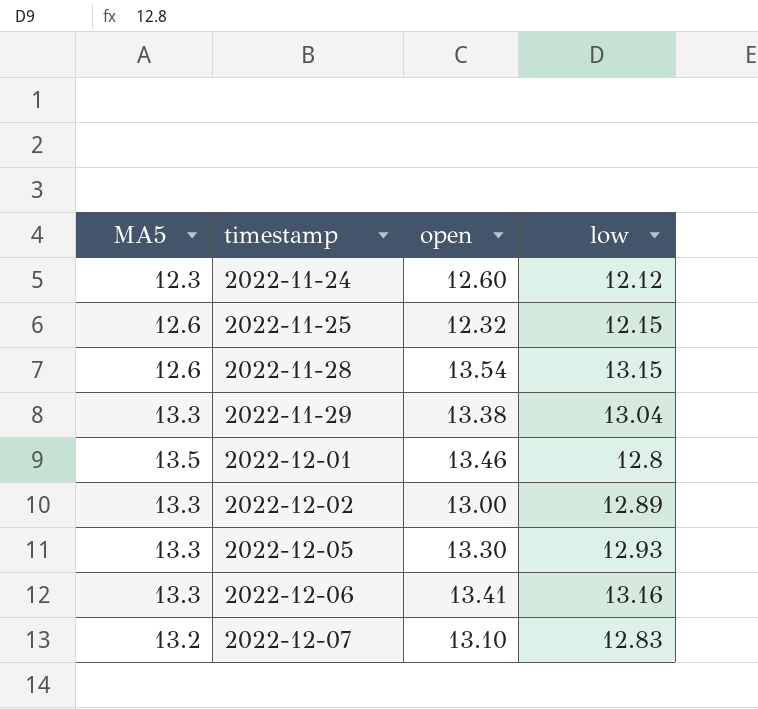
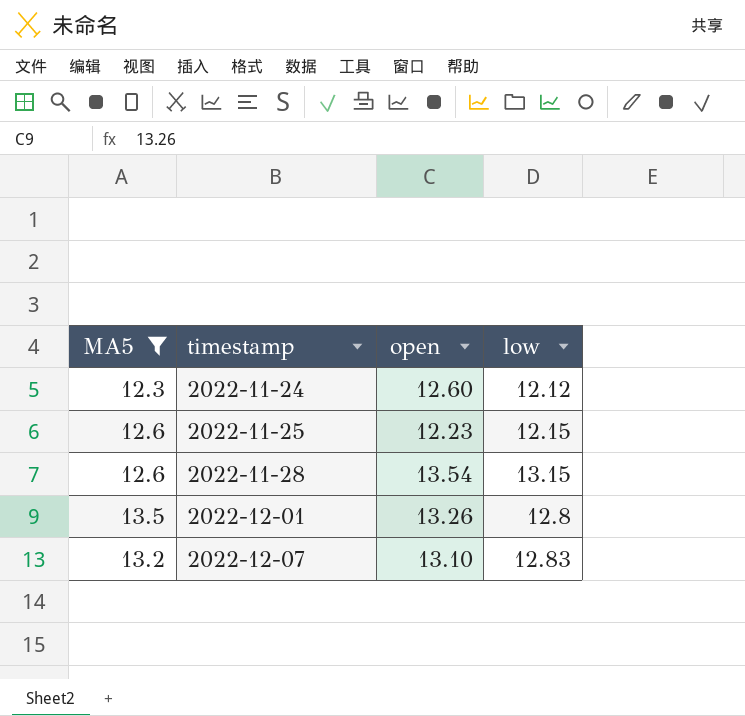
filter: none -> MA5 != 13.3
2022-11-25 | open: 12.32 -> 12.23
2022-12-01 | open: 13.46 -> 13.26

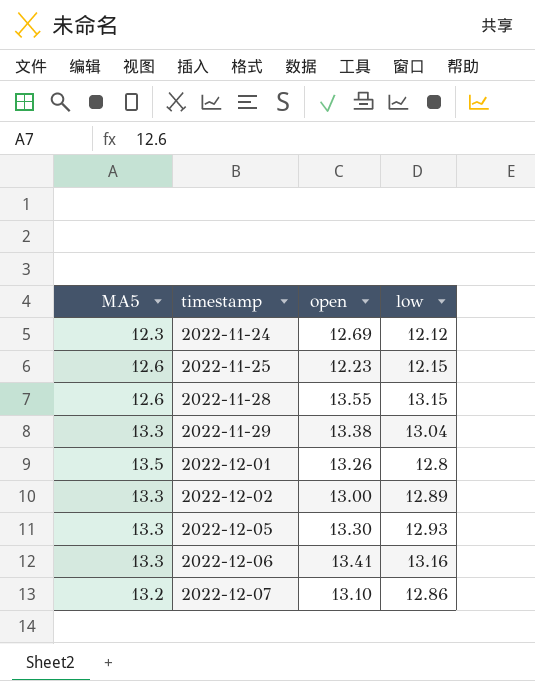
filter: MA5 != 13.3 -> none
2022-11-24 | open: 12.60 -> 12.69
2022-11-28 | open: 13.54 -> 13.55
2022-12-07 | low: 12.83 -> 12.86

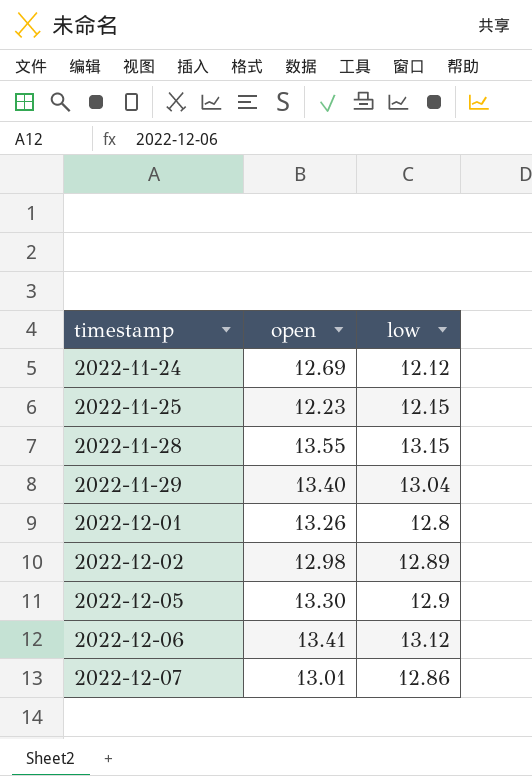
column MA5 | position: 1 -> none
2022-11-29 | open: 13.38 -> 13.40
2022-12-02 | open: 13.00 -> 12.98
2022-12-05 | low: 12.93 -> 12.9
2022-12-06 | low: 13.16 -> 13.12
2022-12-07 | open: 13.10 -> 13.01

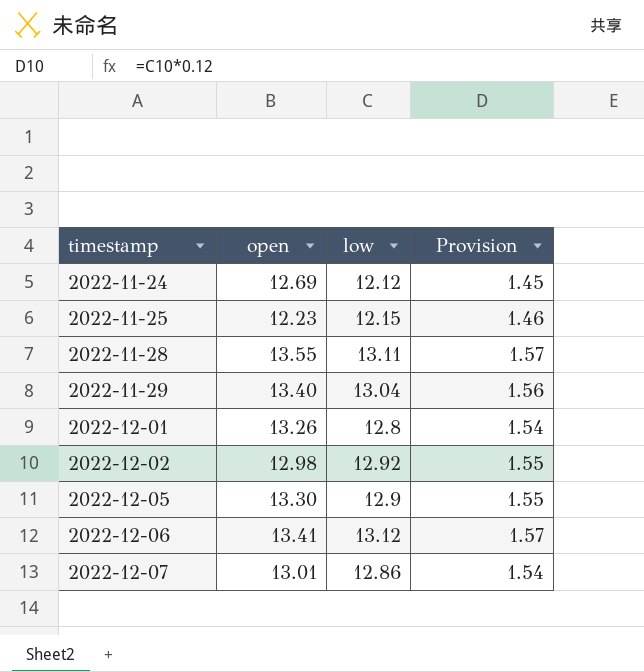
column Provision | formula: none -> [low] * 0.12
2022-11-28 | low: 13.15 -> 13.11
2022-12-02 | low: 12.89 -> 12.92

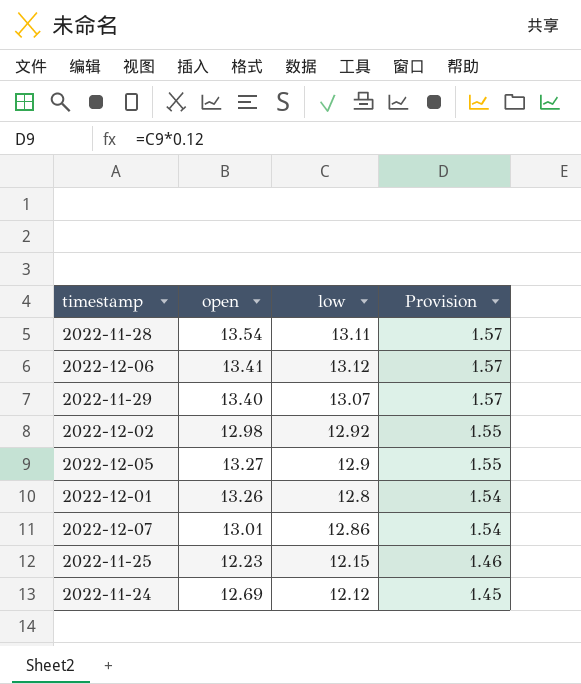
row order: timestamp ascending -> Provision descending
2022-11-28 | open: 13.55 -> 13.54
2022-11-29 | low: 13.04 -> 13.07
2022-11-29 | Provision: 1.56 -> 1.57
2022-12-05 | open: 13.30 -> 13.27

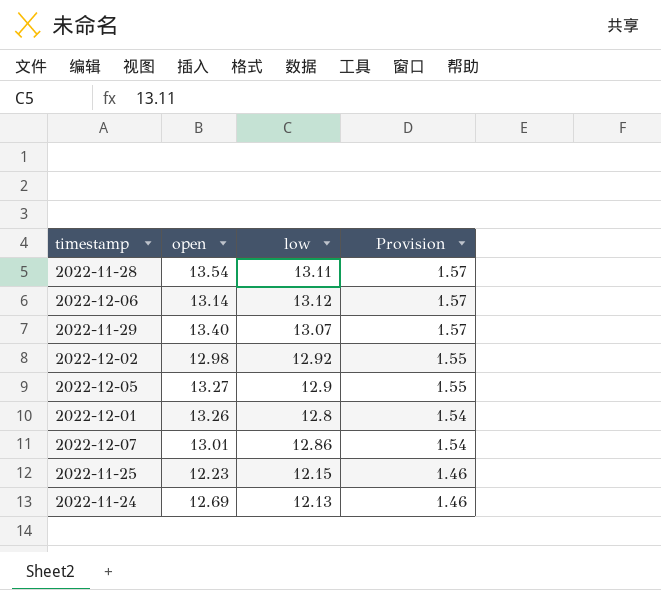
2022-12-06 | open: 13.41 -> 13.14
2022-11-24 | low: 12.12 -> 12.13
2022-11-24 | Provision: 1.45 -> 1.46

